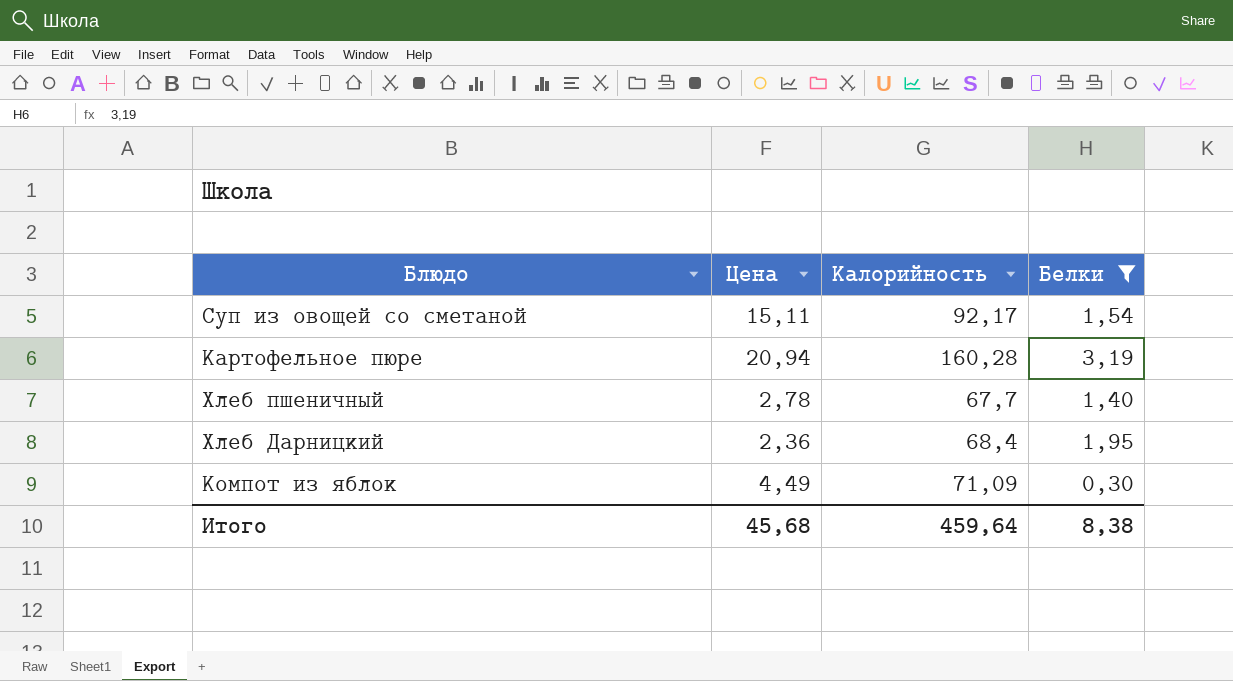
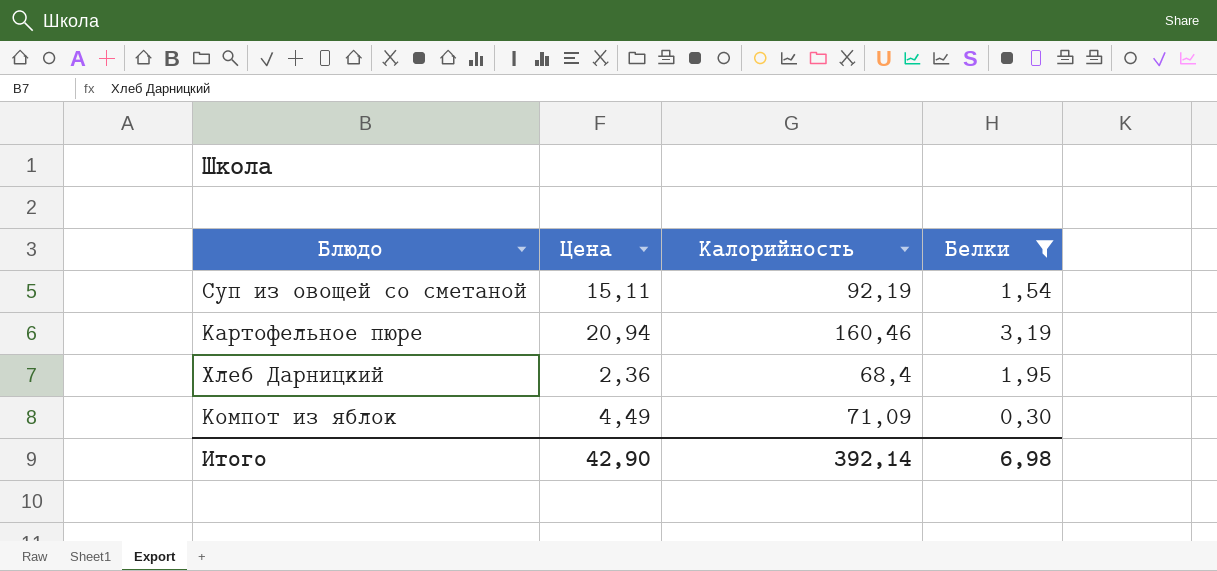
row Хлеб пшеничный: 2,78 | 67,7 | 1,40 -> none
Суп из овощей со сметаной | Калорийность: 92,17 -> 92,19
Картофельное пюре | Калорийность: 160,28 -> 160,46
Итого | Цена: 45,68 -> 42,90
Итого | Калорийность: 459,64 -> 392,14
Итого | Белки: 8,38 -> 6,98

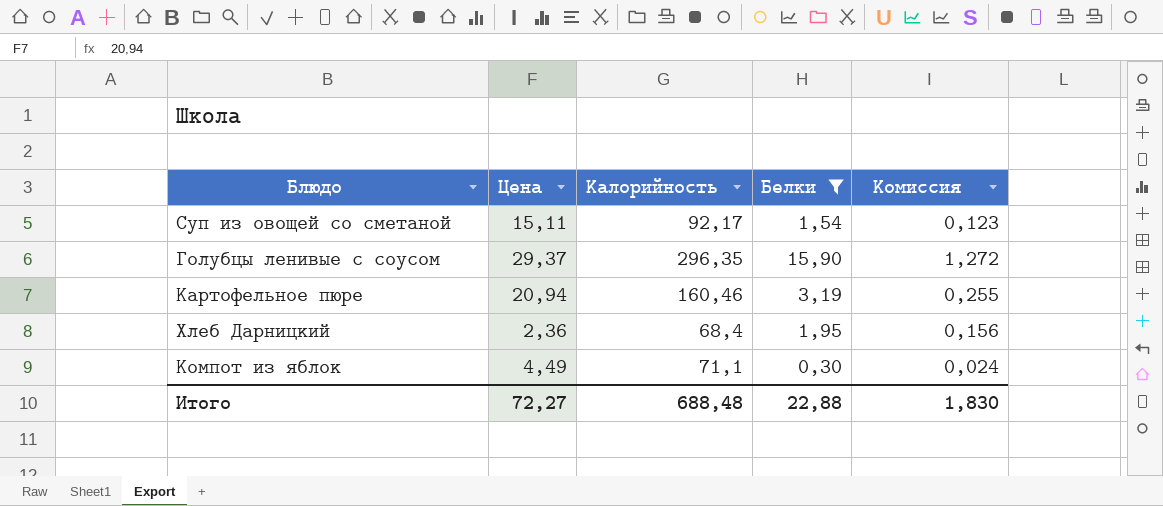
column Комиссия | formula: none -> [Белки] * 0,08
Суп из овощей со сметаной | Калорийность: 92,19 -> 92,17
row Голубцы ленивые с соусом: none -> 29,37 | 296,35 | 15,90 | 1,272
Компот из яблок | Калорийность: 71,09 -> 71,1
Итого | Цена: 42,90 -> 72,27
Итого | Калорийность: 392,14 -> 688,48
Итого | Белки: 6,98 -> 22,88

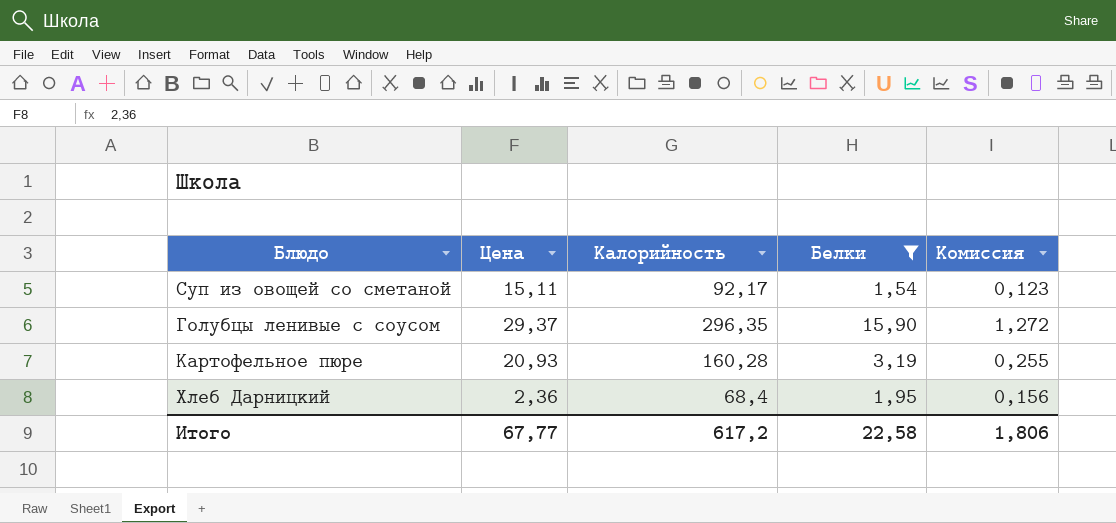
row Компот из яблок: 4,49 | 71,1 | 0,30 | 0,024 -> none
Картофельное пюре | Цена: 20,94 -> 20,93
Картофельное пюре | Калорийность: 160,46 -> 160,28
Итого | Цена: 72,27 -> 67,77
Итого | Калорийность: 688,48 -> 617,2
Итого | Белки: 22,88 -> 22,58
Итого | Комиссия: 1,830 -> 1,806

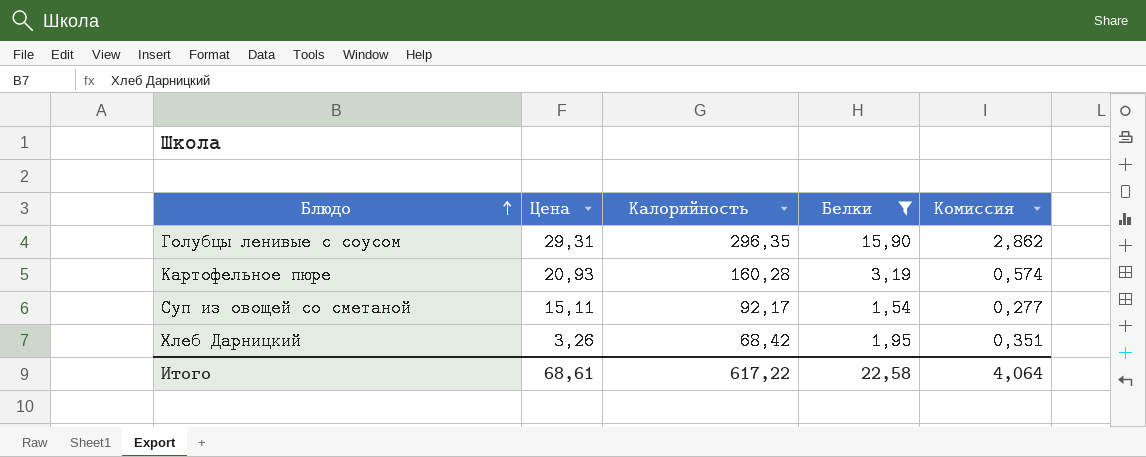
row order: none -> Блюдо ascending
column Комиссия | formula: [Белки] * 0,08 -> [Белки] * 0,18
Голубцы ленивые с соусом | Цена: 29,37 -> 29,31
Хлеб Дарницкий | Цена: 2,36 -> 3,26
Хлеб Дарницкий | Калорийность: 68,4 -> 68,42
Итого | Цена: 67,77 -> 68,61
Итого | Калорийность: 617,2 -> 617,22
Итого | Комиссия: 1,806 -> 4,064

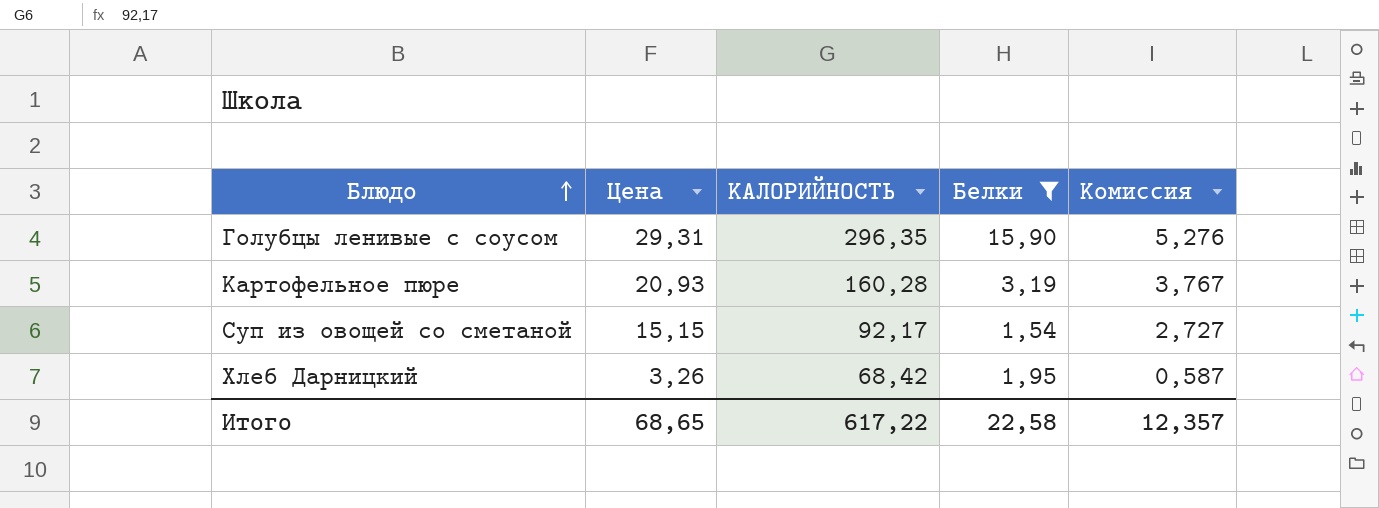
column name: Калорийность -> КАЛОРИЙНОСТЬ
column Комиссия | formula: [Белки] * 0,18 -> [Цена] * 0,18
Суп из овощей со сметаной | Цена: 15,11 -> 15,15
Итого | Цена: 68,61 -> 68,65
Итого | Комиссия: 4,064 -> 12,357

